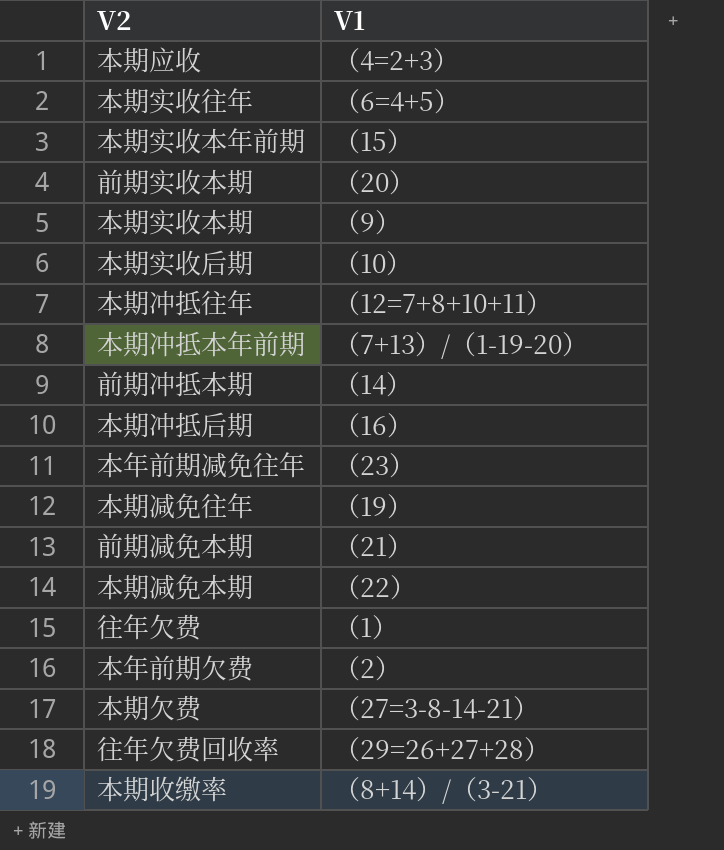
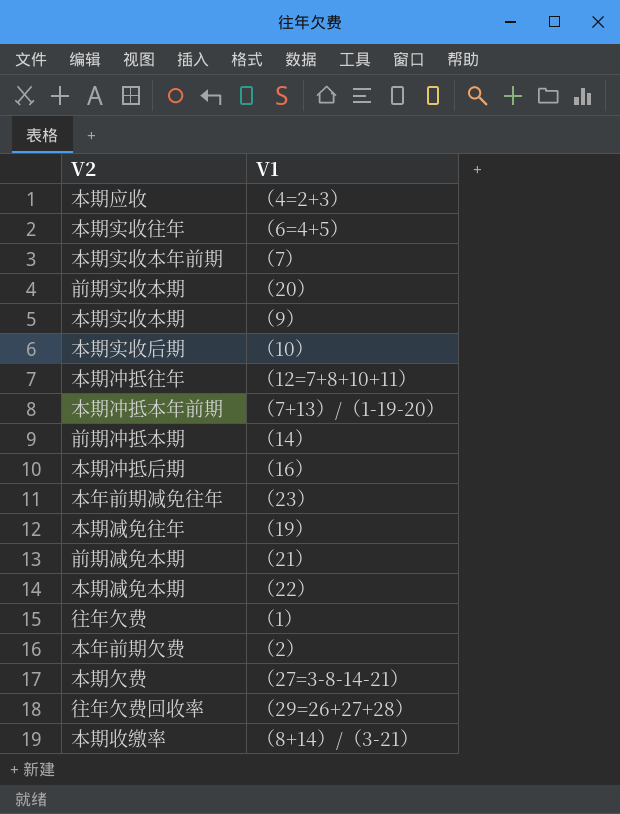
本期实收本年前期 | V1: （15） -> （7）

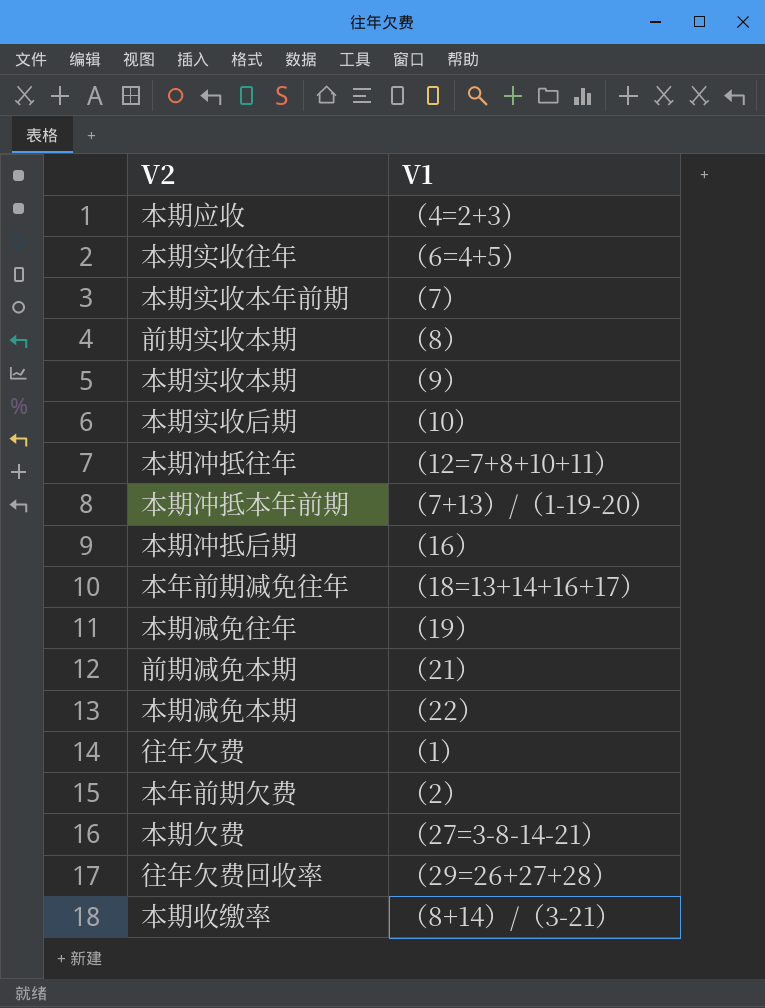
row 前期冲抵本期: （14） -> none
前期实收本期 | V1: （20） -> （8）
本年前期减免往年 | V1: （23） -> （18=13+14+16+17）

